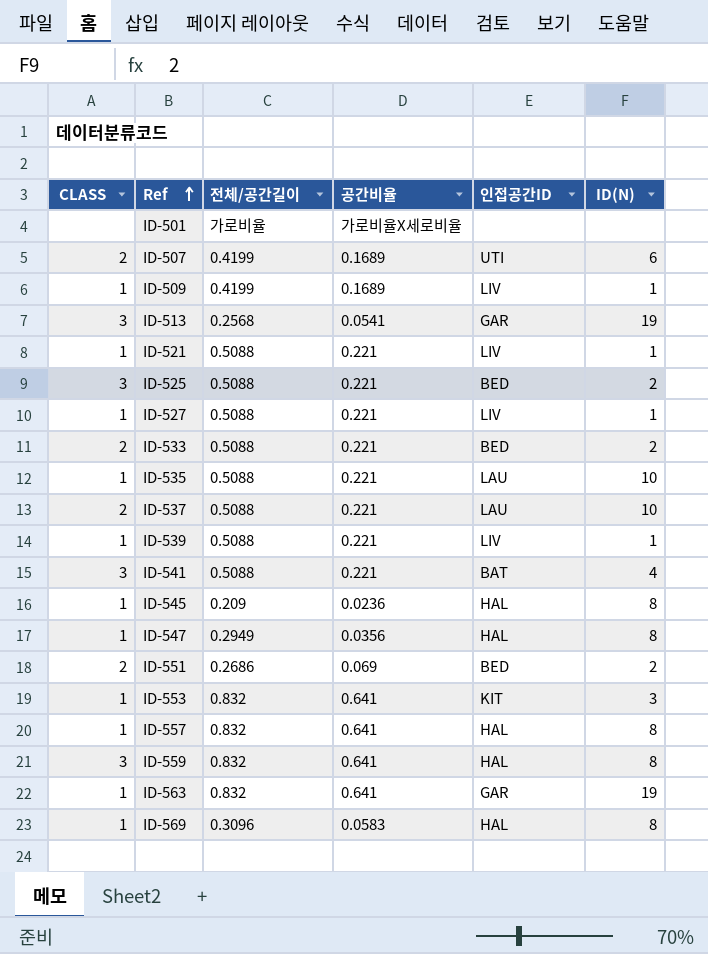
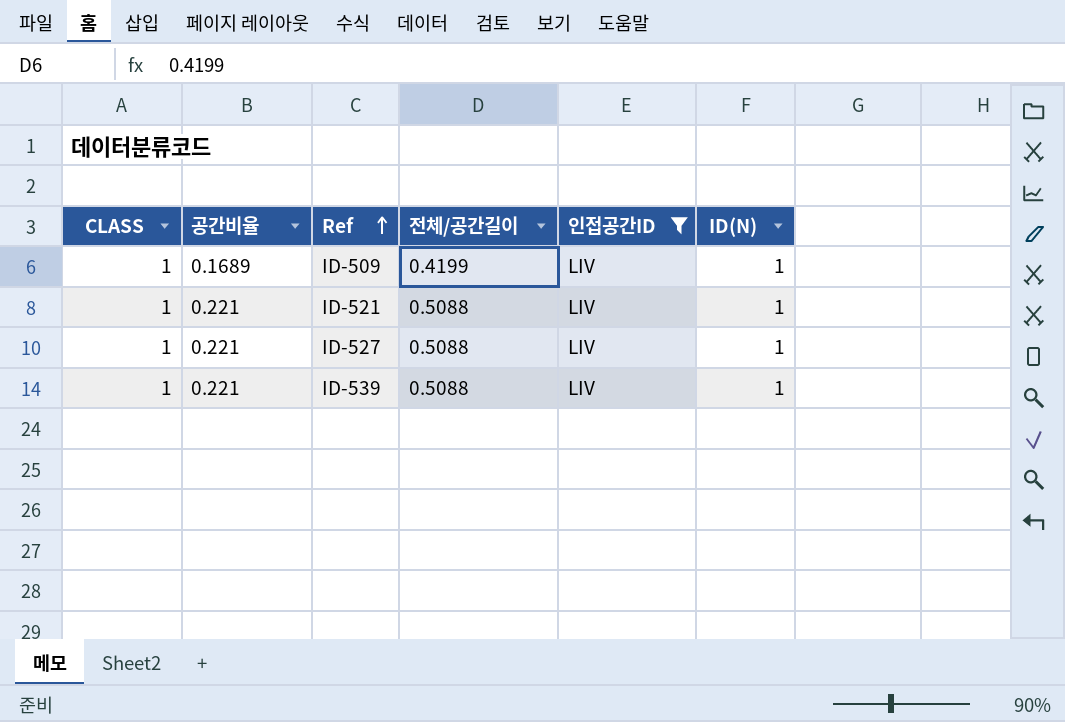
filter: none -> 인접공간ID = LIV
column 공간비율 | position: 4 -> 2

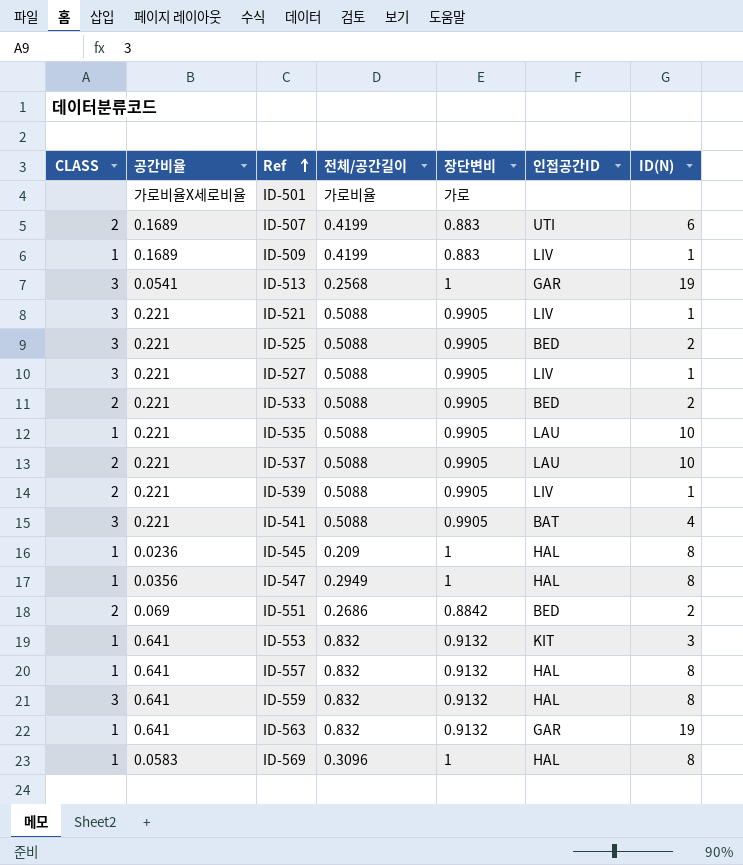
filter: 인접공간ID = LIV -> none
column 장단변비 | position: none -> 5
ID-521 | CLASS: 1 -> 3
ID-527 | CLASS: 1 -> 3
ID-539 | CLASS: 1 -> 2

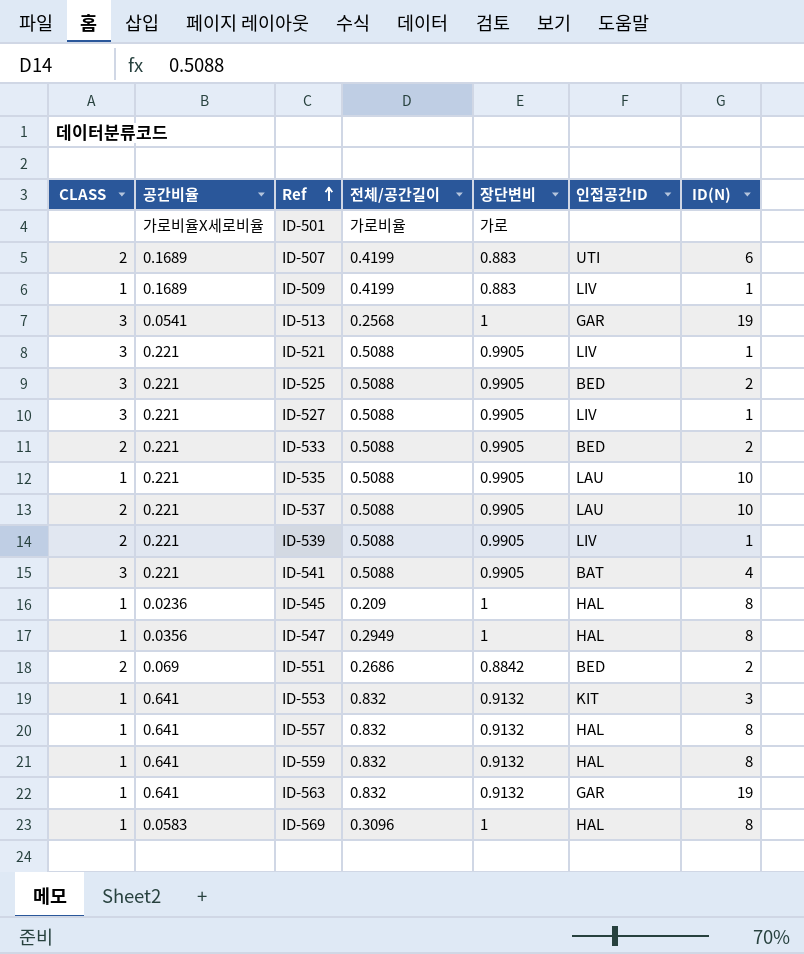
ID-559 | CLASS: 3 -> 1

